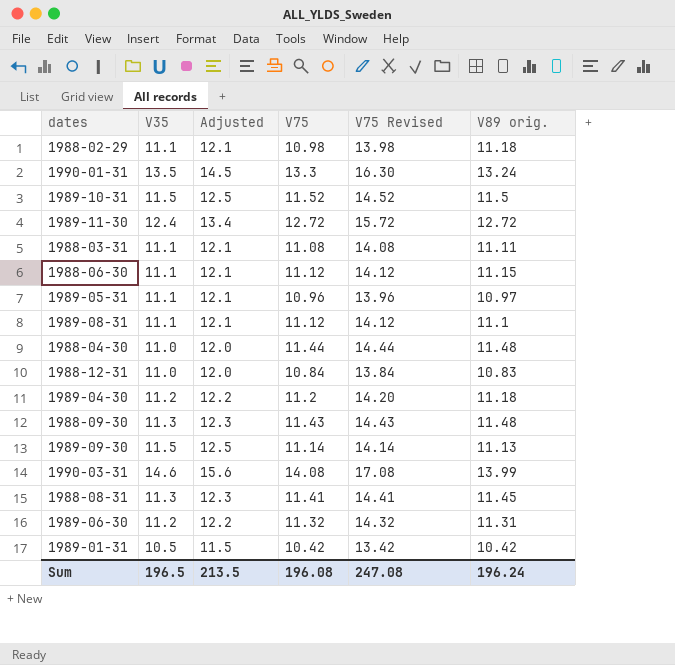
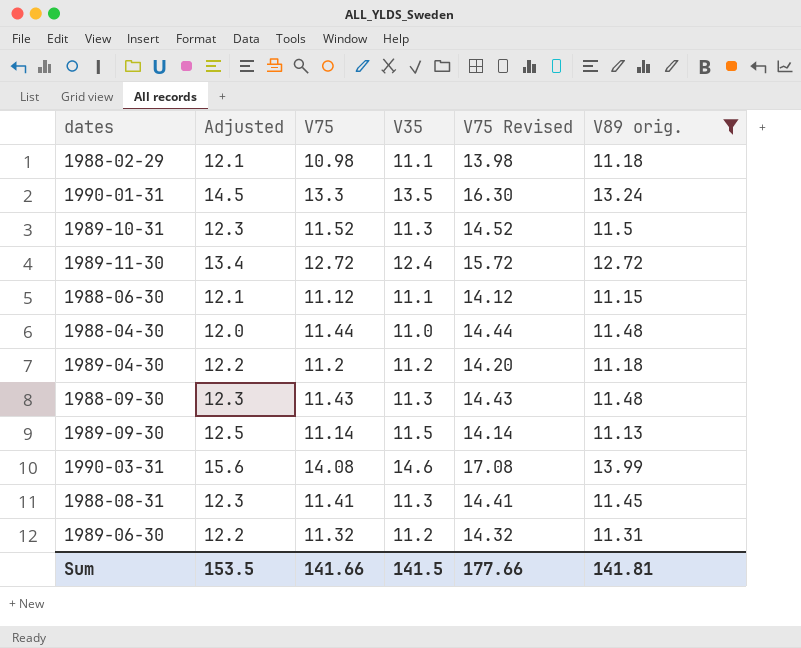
filter: none -> V89 orig. >= 11.13
column V35 | position: 2 -> 4
1989-10-31 | Adjusted: 12.5 -> 12.3
1989-10-31 | V35: 11.5 -> 11.3
Sum | Adjusted: 213.5 -> 153.5
Sum | V75: 196.08 -> 141.66
Sum | V35: 196.5 -> 141.5
Sum | V75 Revised: 247.08 -> 177.66
Sum | V89 orig.: 196.24 -> 141.81

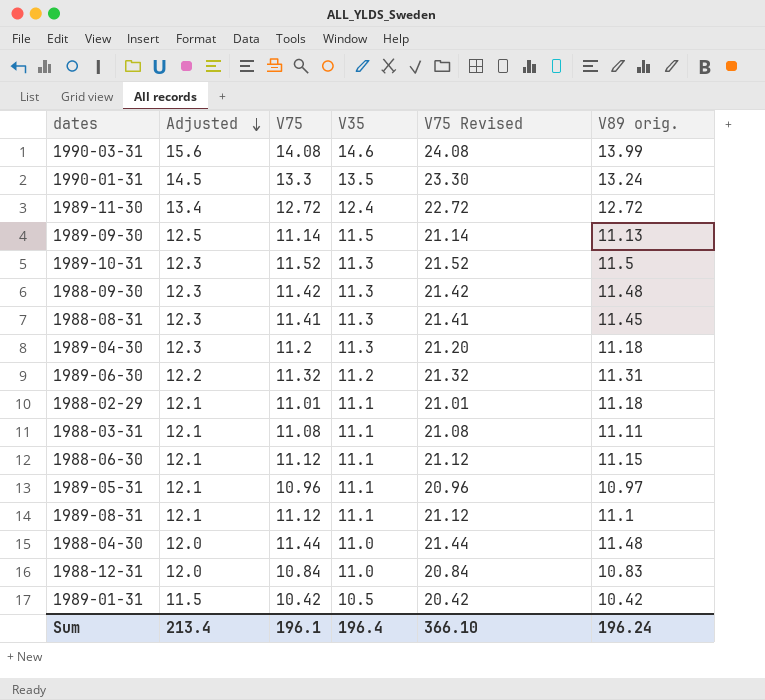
filter: V89 orig. >= 11.13 -> none
row order: none -> Adjusted descending
column V75 Revised | formula: [V75] + 3 -> [V75] + 10
1988-09-30 | V75: 11.43 -> 11.42
1989-04-30 | Adjusted: 12.2 -> 12.3
1989-04-30 | V35: 11.2 -> 11.3
1988-02-29 | V75: 10.98 -> 11.01
Sum | Adjusted: 153.5 -> 213.4
Sum | V75: 141.66 -> 196.1
Sum | V35: 141.5 -> 196.4
Sum | V75 Revised: 177.66 -> 366.10
Sum | V89 orig.: 141.81 -> 196.24

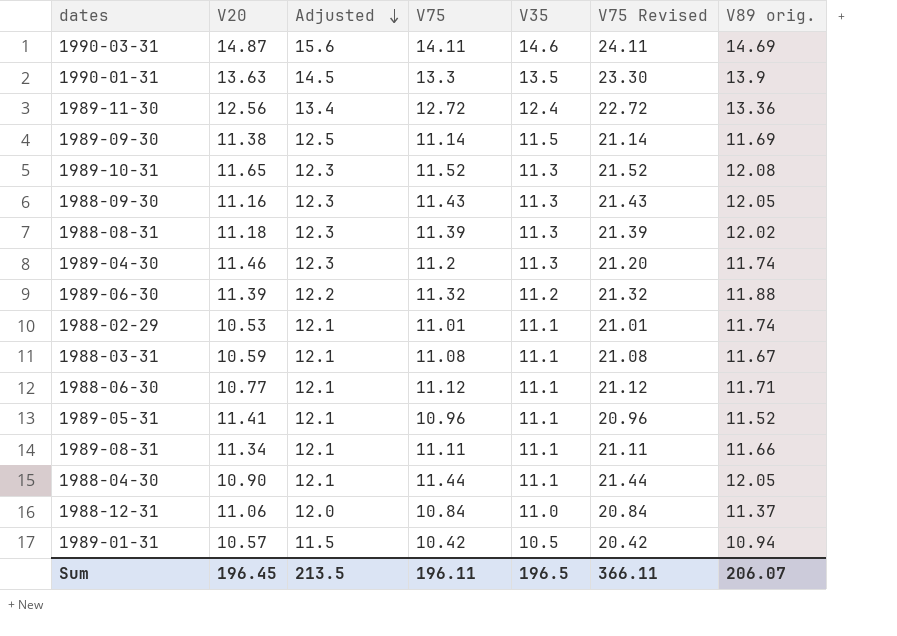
column V20 | position: none -> 2
1990-03-31 | V75: 14.08 -> 14.11
1990-03-31 | V75 Revised: 24.08 -> 24.11
1990-03-31 | V89 orig.: 13.99 -> 14.69
1990-01-31 | V89 orig.: 13.24 -> 13.9
1989-11-30 | V89 orig.: 12.72 -> 13.36
1989-09-30 | V89 orig.: 11.13 -> 11.69
1989-10-31 | V89 orig.: 11.5 -> 12.08
1988-09-30 | V75: 11.42 -> 11.43
1988-09-30 | V75 Revised: 21.42 -> 21.43
1988-09-30 | V89 orig.: 11.48 -> 12.05
1988-08-31 | V75: 11.41 -> 11.39
1988-08-31 | V75 Revised: 21.41 -> 21.39
1988-08-31 | V89 orig.: 11.45 -> 12.02
1989-04-30 | V89 orig.: 11.18 -> 11.74
1989-06-30 | V89 orig.: 11.31 -> 11.88
1988-02-29 | V89 orig.: 11.18 -> 11.74
1988-03-31 | V89 orig.: 11.11 -> 11.67
1988-06-30 | V89 orig.: 11.15 -> 11.71
1989-05-31 | V89 orig.: 10.97 -> 11.52
1989-08-31 | V75: 11.12 -> 11.11
1989-08-31 | V75 Revised: 21.12 -> 21.11
1989-08-31 | V89 orig.: 11.1 -> 11.66
1988-04-30 | Adjusted: 12.0 -> 12.1
1988-04-30 | V35: 11.0 -> 11.1
1988-04-30 | V89 orig.: 11.48 -> 12.05
1988-12-31 | V89 orig.: 10.83 -> 11.37
1989-01-31 | V89 orig.: 10.42 -> 10.94
Sum | Adjusted: 213.4 -> 213.5
Sum | V75: 196.1 -> 196.11
Sum | V35: 196.4 -> 196.5
Sum | V75 Revised: 366.10 -> 366.11
Sum | V89 orig.: 196.24 -> 206.07

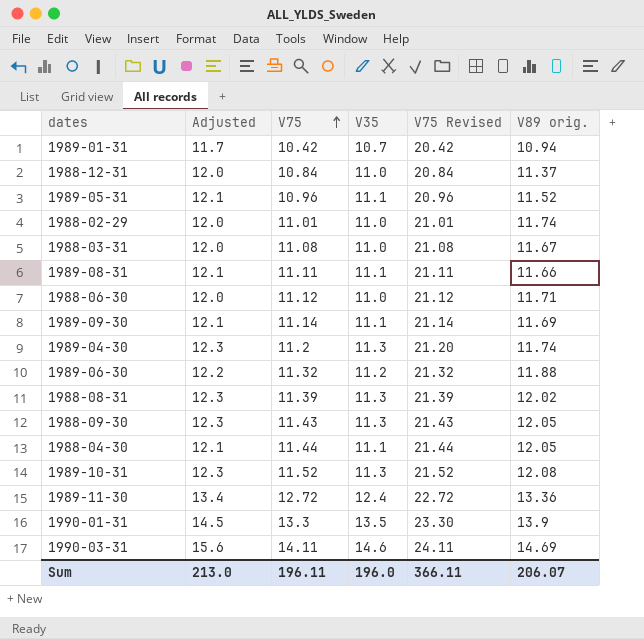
row order: Adjusted descending -> V75 ascending
column V20 | position: 2 -> none
1989-01-31 | Adjusted: 11.5 -> 11.7
1989-01-31 | V35: 10.5 -> 10.7
1988-02-29 | Adjusted: 12.1 -> 12.0
1988-02-29 | V35: 11.1 -> 11.0
1988-03-31 | Adjusted: 12.1 -> 12.0
1988-03-31 | V35: 11.1 -> 11.0
1988-06-30 | Adjusted: 12.1 -> 12.0
1988-06-30 | V35: 11.1 -> 11.0
1989-09-30 | Adjusted: 12.5 -> 12.1
1989-09-30 | V35: 11.5 -> 11.1
Sum | Adjusted: 213.5 -> 213.0
Sum | V35: 196.5 -> 196.0

